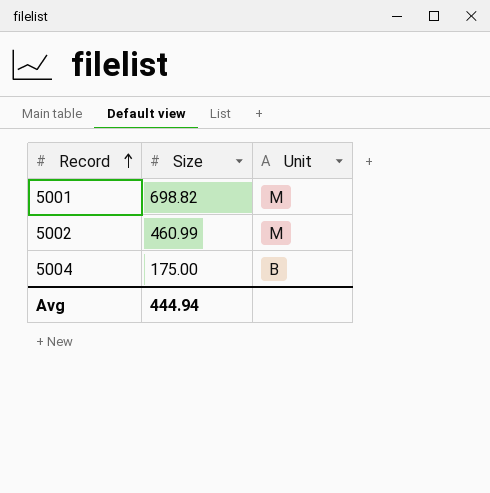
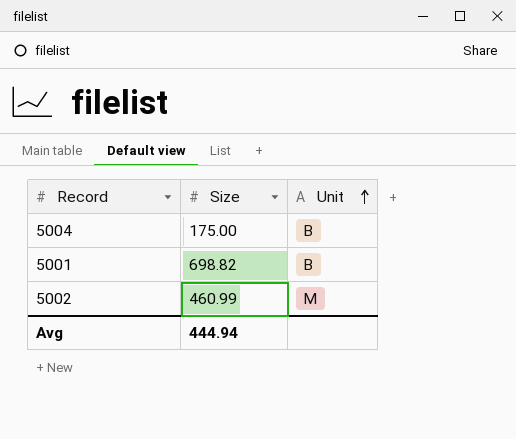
row order: Record ascending -> Unit ascending
5001 | Unit: M -> B

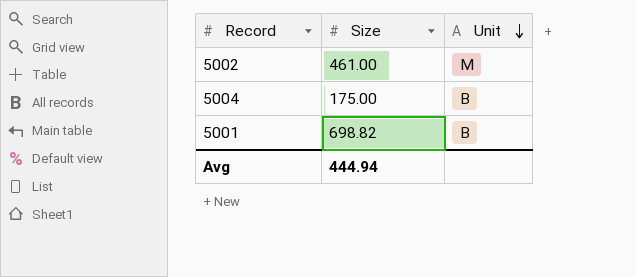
row order: Unit ascending -> Unit descending
5002 | Size: 460.99 -> 461.00

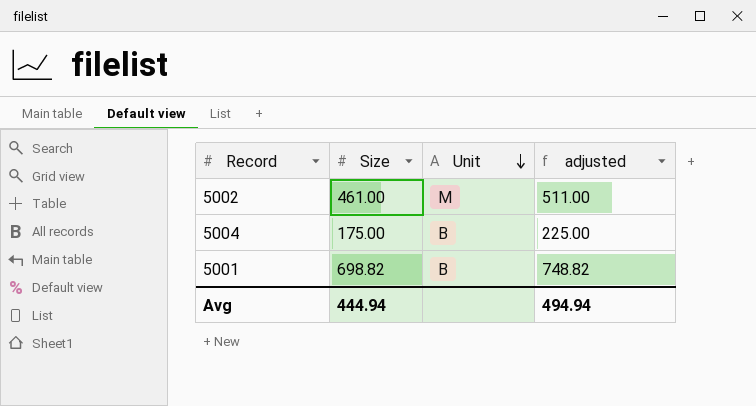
column adjusted | formula: none -> [Size] + 50

